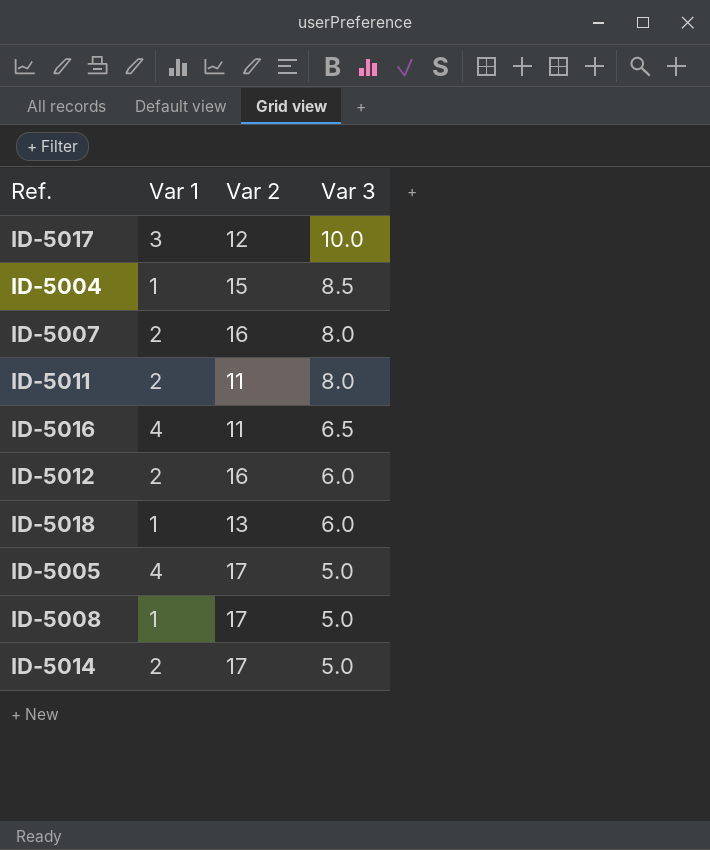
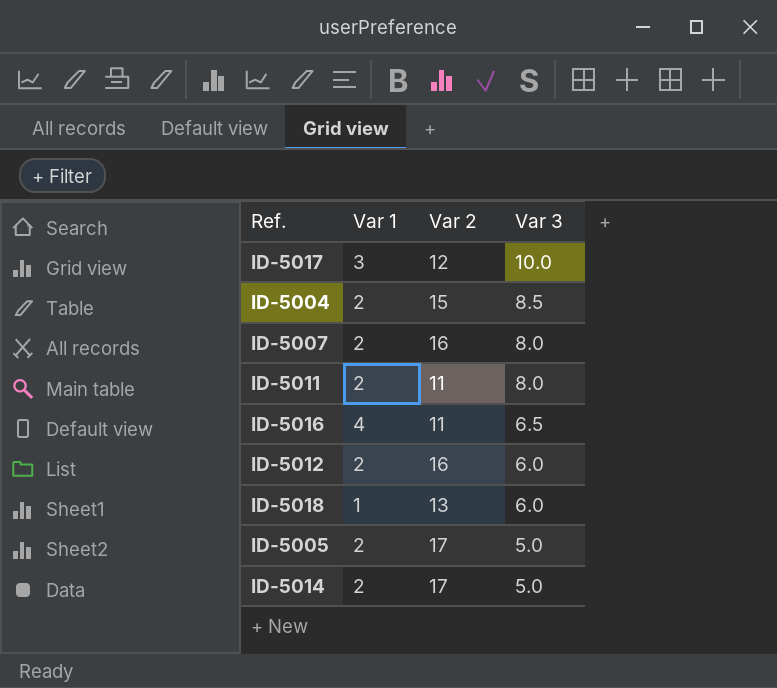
row ID-5008: 1 | 17 | 5.0 -> none
ID-5004 | Var 1: 1 -> 2
ID-5005 | Var 1: 4 -> 2

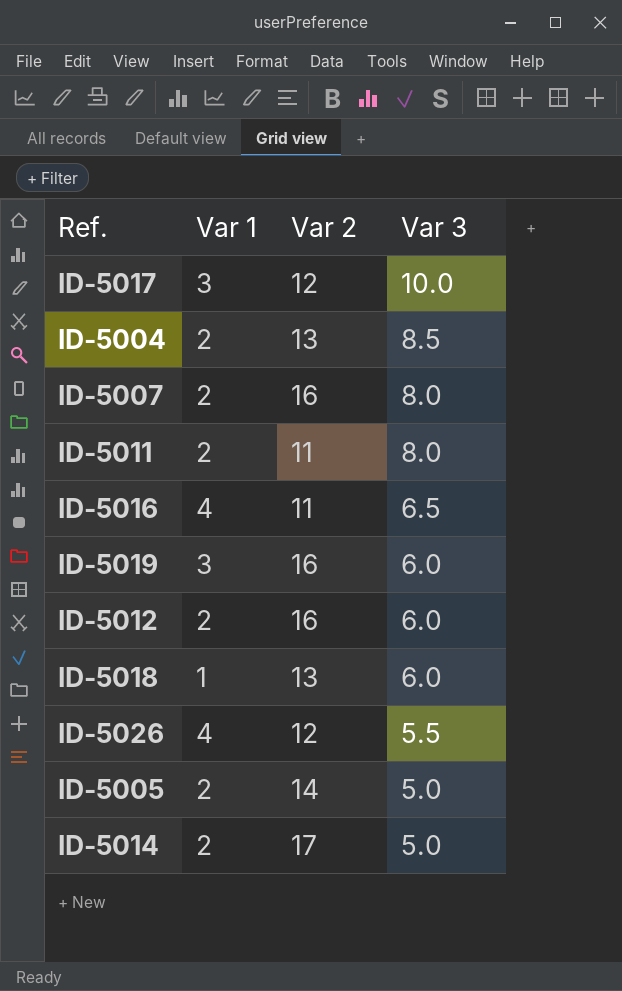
ID-5004 | Var 2: 15 -> 13
row ID-5019: none -> 3 | 16 | 6.0
row ID-5026: none -> 4 | 12 | 5.5
ID-5005 | Var 2: 17 -> 14

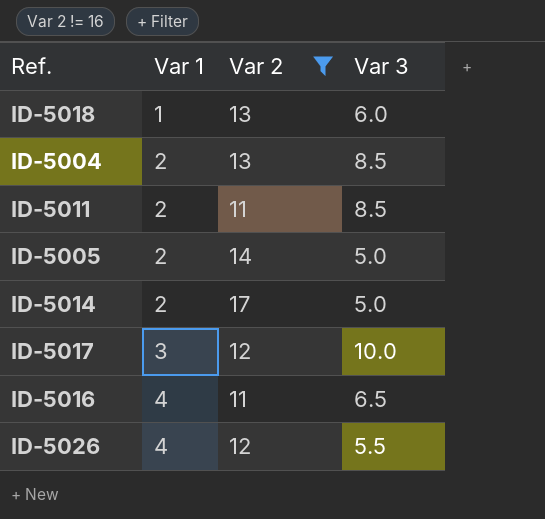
filter: none -> Var 2 != 16
row order: Var 3 descending -> Var 1 ascending
ID-5011 | Var 3: 8.0 -> 8.5

